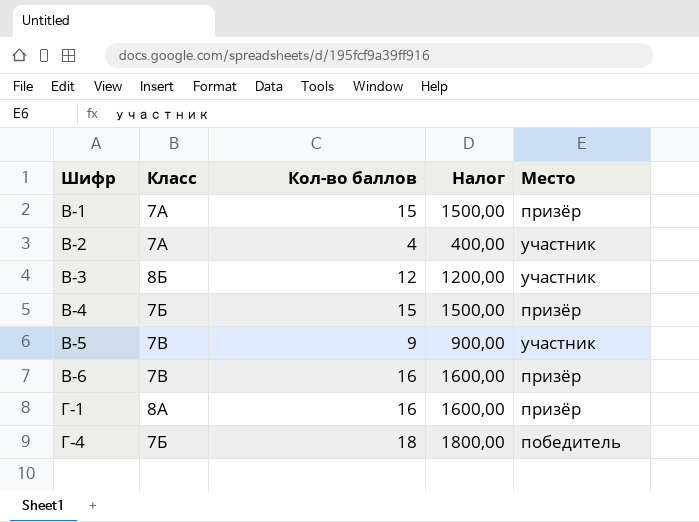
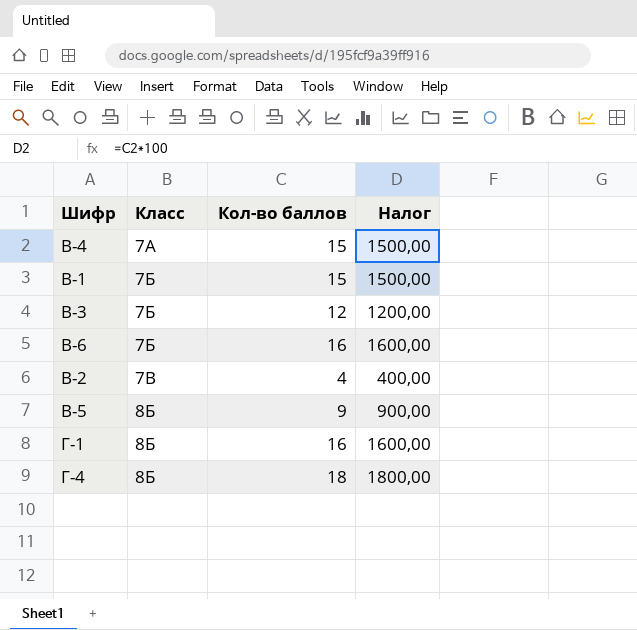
row order: Шифр ascending -> Класс ascending
column Место | position: 5 -> none
В-4 | Класс: 7Б -> 7А
В-1 | Класс: 7А -> 7Б
В-3 | Класс: 8Б -> 7Б
В-6 | Класс: 7В -> 7Б
В-2 | Класс: 7А -> 7В
В-5 | Класс: 7В -> 8Б
Г-1 | Класс: 8А -> 8Б
Г-4 | Класс: 7Б -> 8Б

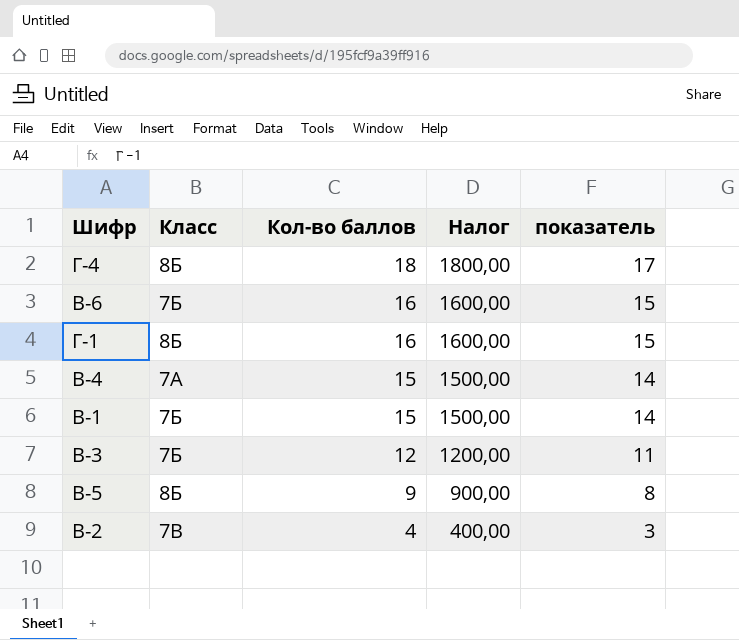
row order: Класс ascending -> Кол-во баллов descending
column показатель | formula: none -> [Кол-во баллов] - 1

